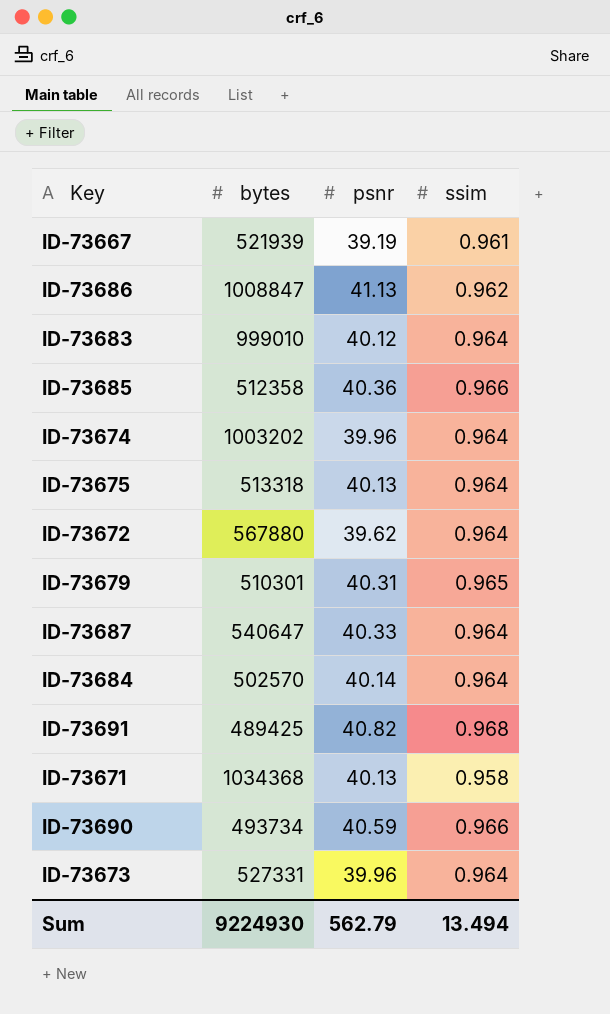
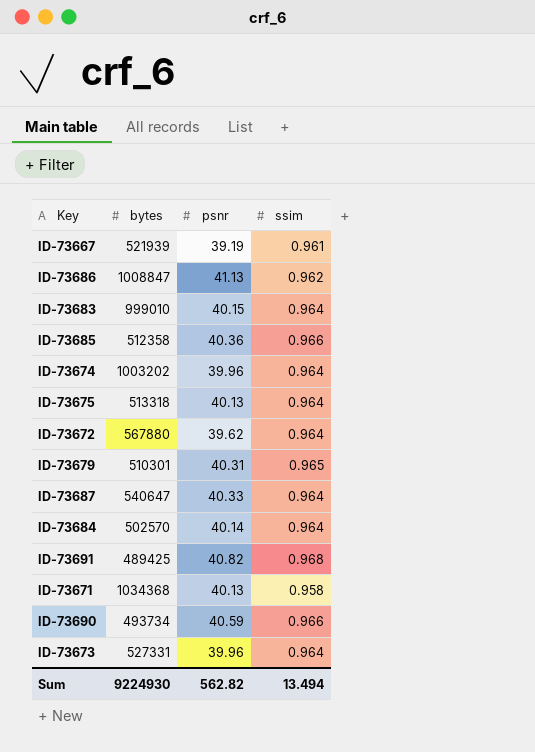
ID-73683 | psnr: 40.12 -> 40.15
Sum | psnr: 562.79 -> 562.82

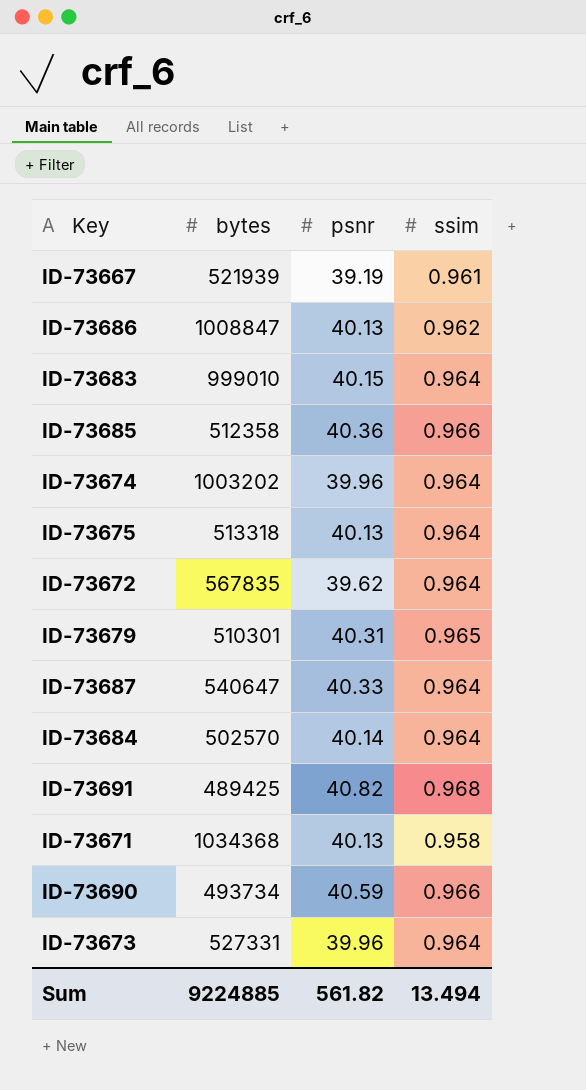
ID-73686 | psnr: 41.13 -> 40.13
ID-73672 | bytes: 567880 -> 567835
Sum | bytes: 9224930 -> 9224885
Sum | psnr: 562.82 -> 561.82

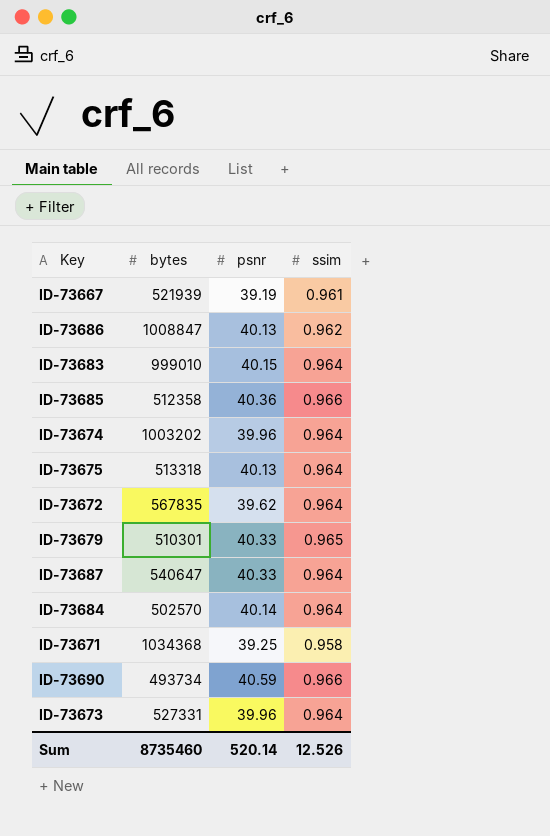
row ID-73691: 489425 | 40.82 | 0.968 -> none
ID-73679 | psnr: 40.31 -> 40.33
ID-73671 | psnr: 40.13 -> 39.25
Sum | bytes: 9224885 -> 8735460
Sum | psnr: 561.82 -> 520.14
Sum | ssim: 13.494 -> 12.526

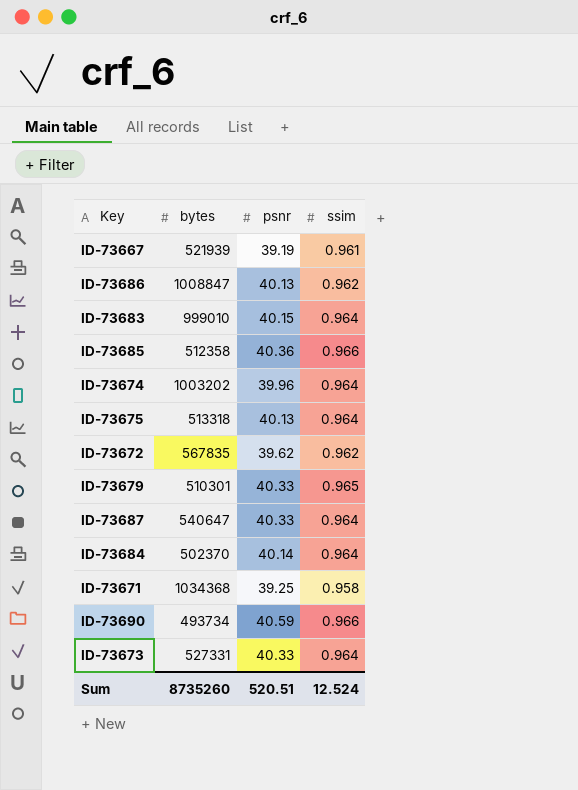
ID-73672 | ssim: 0.964 -> 0.962
ID-73684 | bytes: 502570 -> 502370
ID-73673 | psnr: 39.96 -> 40.33
Sum | bytes: 8735460 -> 8735260
Sum | psnr: 520.14 -> 520.51
Sum | ssim: 12.526 -> 12.524

